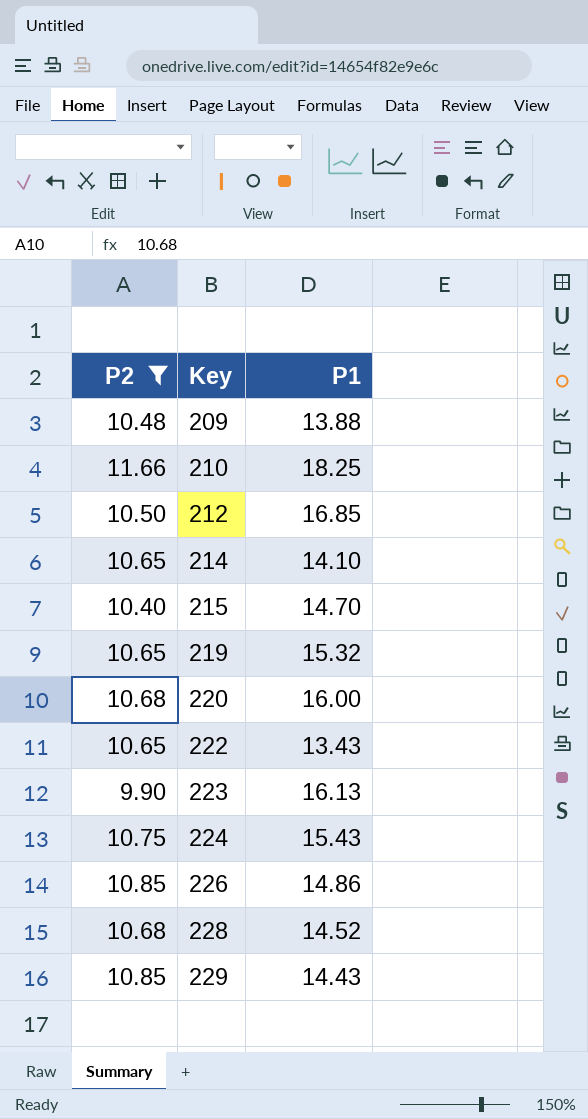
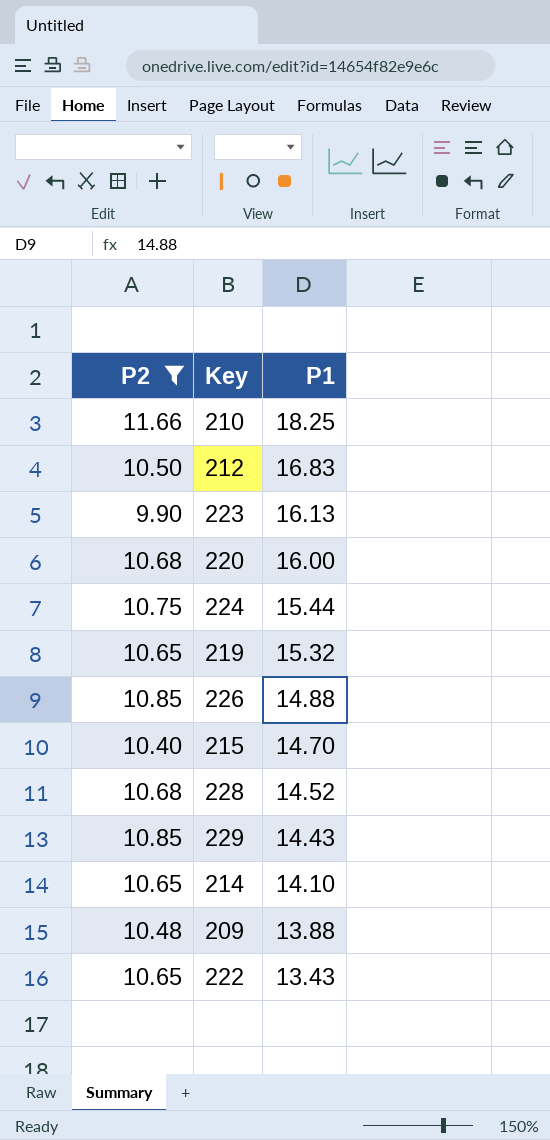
row order: Key ascending -> P1 descending
212 | P1: 16.85 -> 16.83
224 | P1: 15.43 -> 15.44
226 | P1: 14.86 -> 14.88

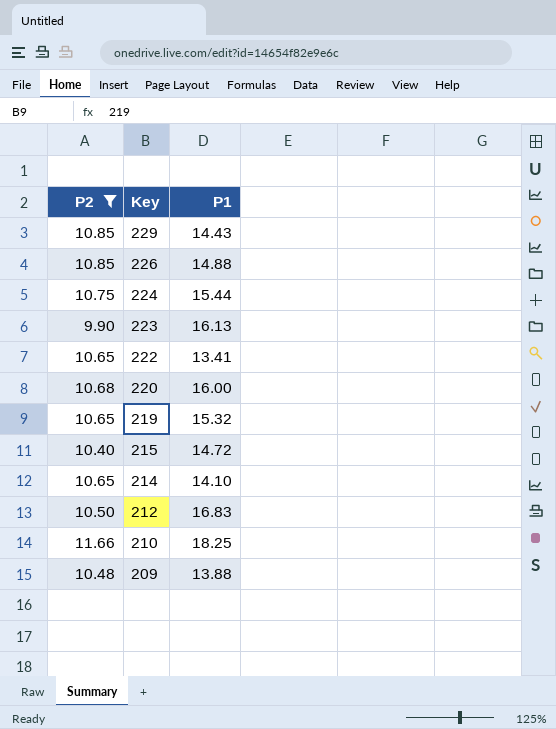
row order: P1 descending -> Key descending
row 228: 10.68 | 14.52 -> none
222 | P1: 13.43 -> 13.41
215 | P1: 14.70 -> 14.72

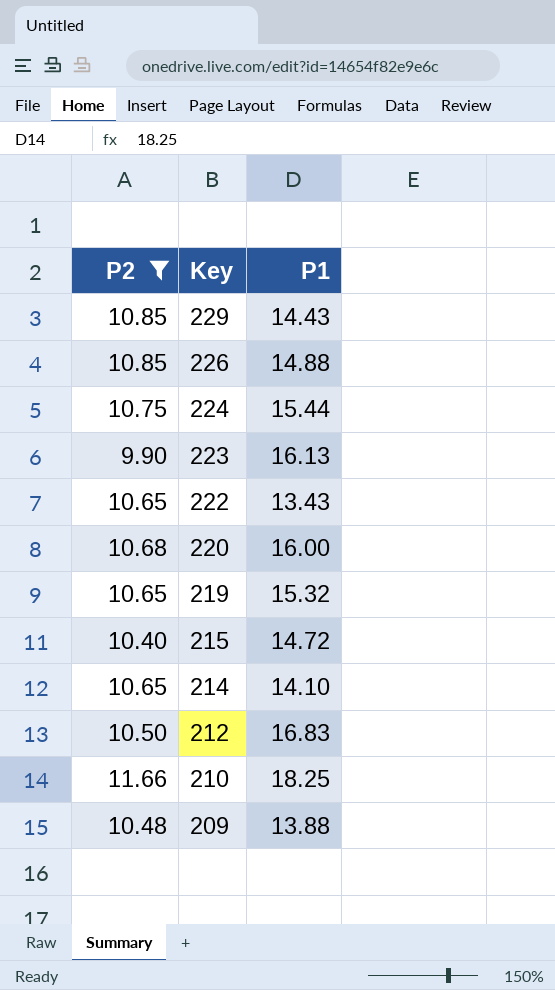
222 | P1: 13.41 -> 13.43

